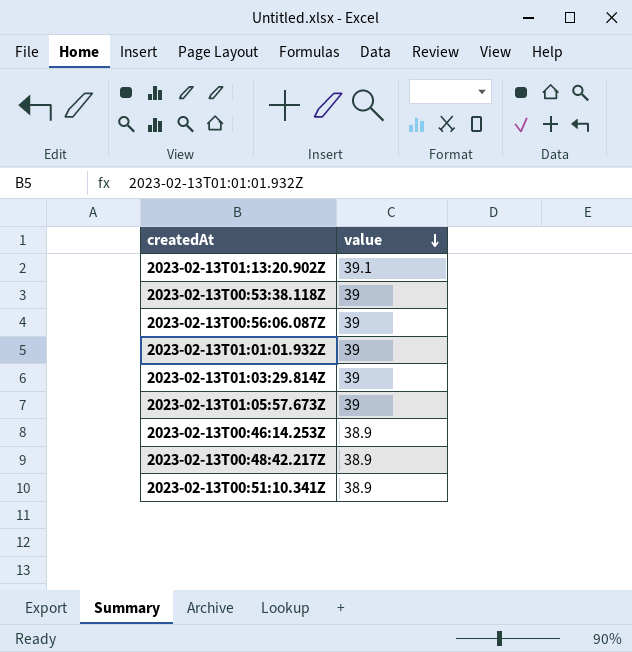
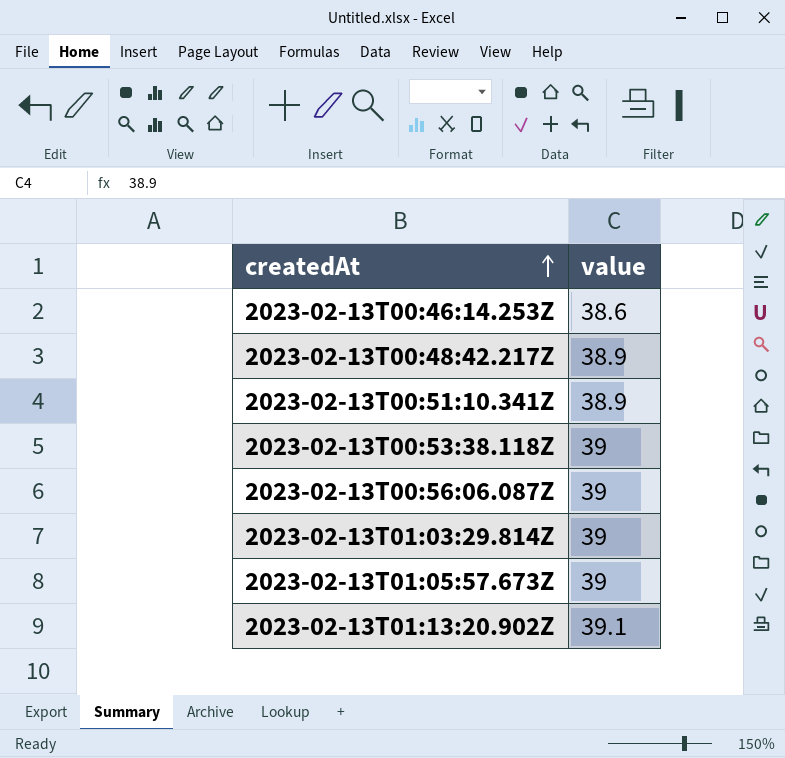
row order: value descending -> createdAt ascending
row 2023-02-13T01:01:01.932Z: 39 -> none
2023-02-13T00:46:14.253Z | value: 38.9 -> 38.6

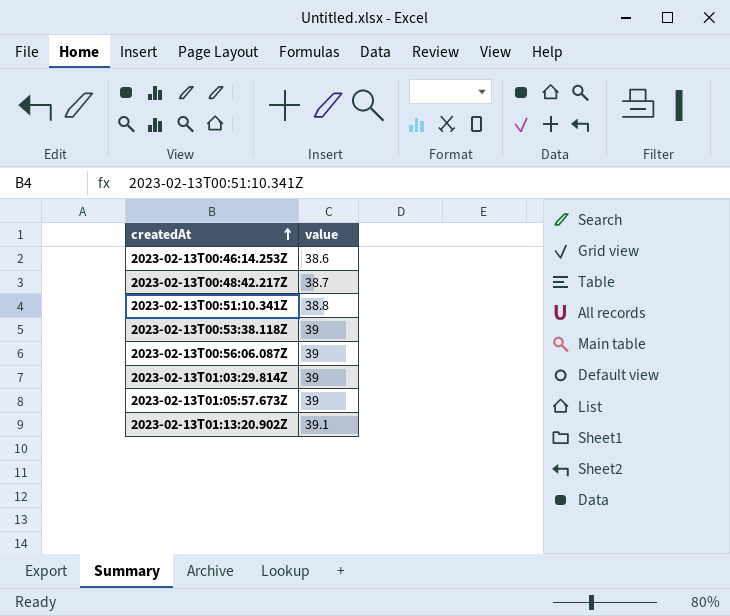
2023-02-13T00:48:42.217Z | value: 38.9 -> 38.7
2023-02-13T00:51:10.341Z | value: 38.9 -> 38.8

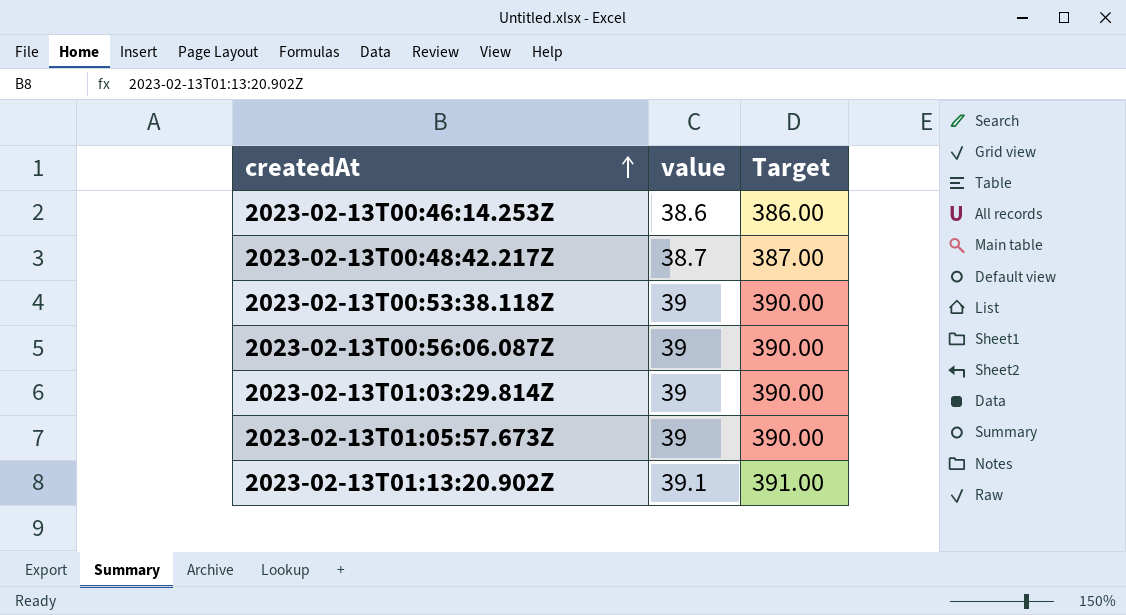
column Target | formula: none -> [value] * 10
row 2023-02-13T00:51:10.341Z: 38.8 -> none

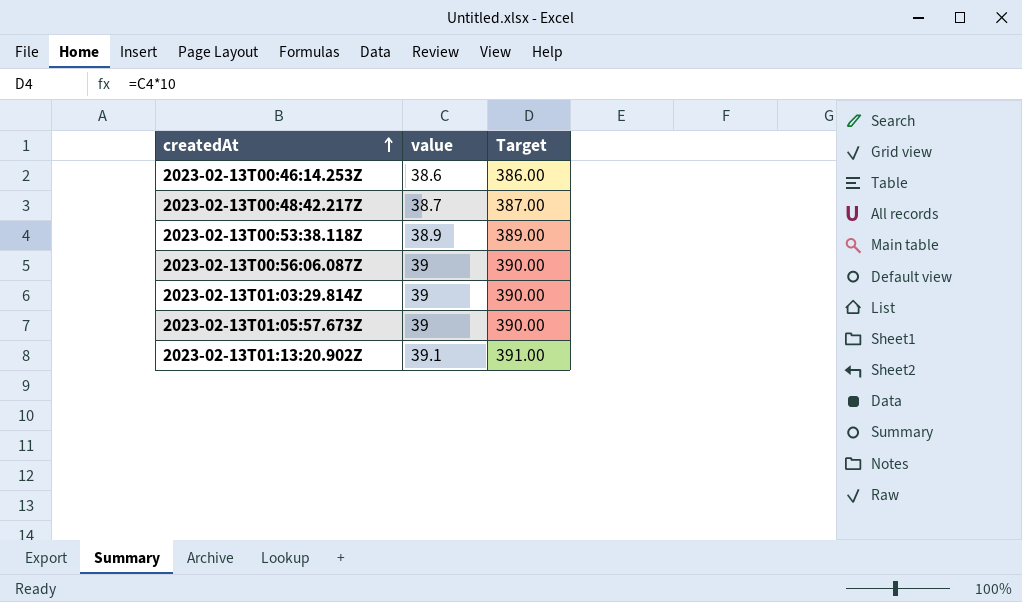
2023-02-13T00:53:38.118Z | value: 39 -> 38.9
2023-02-13T00:53:38.118Z | Target: 390.00 -> 389.00

